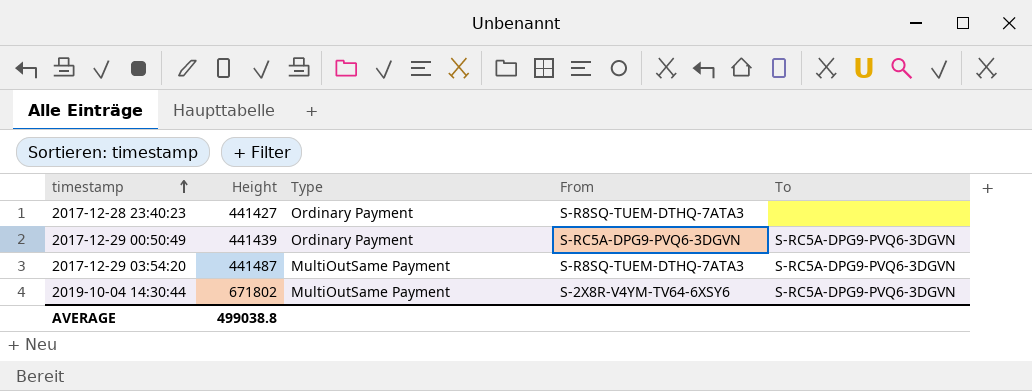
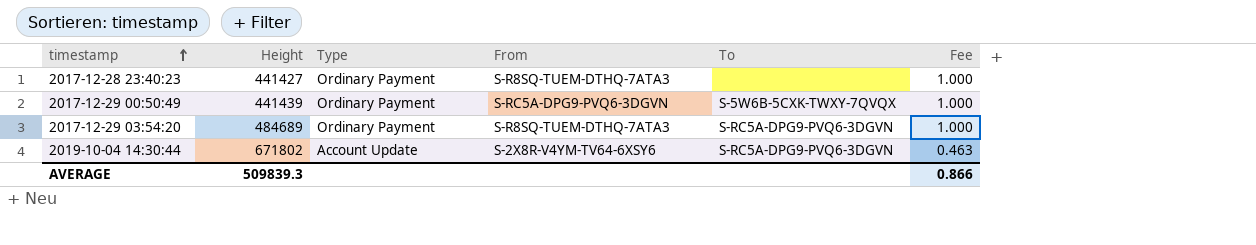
column Fee | position: none -> 6
2017-12-29 00:50:49 | To: S-RC5A-DPG9-PVQ6-3DGVN -> S-5W6B-5CXK-TWXY-7QVQX
2017-12-29 03:54:20 | Height: 441487 -> 484689
2017-12-29 03:54:20 | Type: MultiOutSame Payment -> Ordinary Payment
2019-10-04 14:30:44 | Type: MultiOutSame Payment -> Account Update
AVERAGE | Height: 499038.8 -> 509839.3

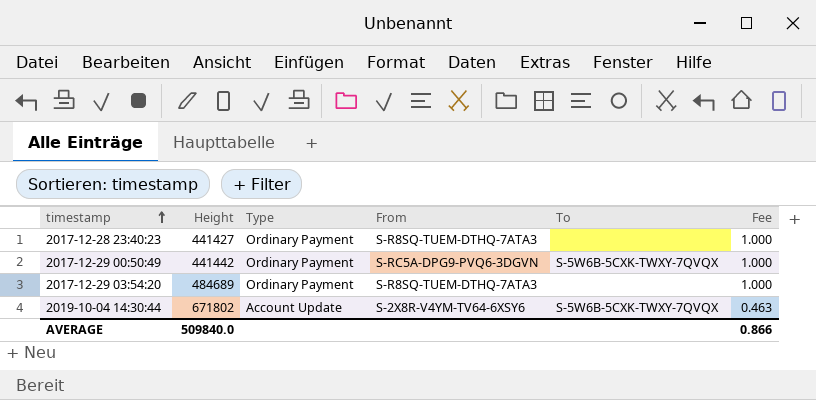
2017-12-29 00:50:49 | Height: 441439 -> 441442
2017-12-29 03:54:20 | To: S-RC5A-DPG9-PVQ6-3DGVN -> none
2019-10-04 14:30:44 | To: S-RC5A-DPG9-PVQ6-3DGVN -> S-5W6B-5CXK-TWXY-7QVQX
AVERAGE | Height: 509839.3 -> 509840.0

